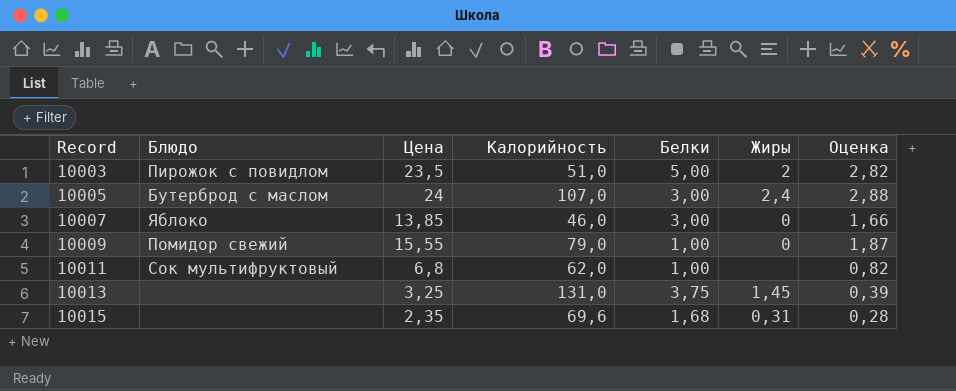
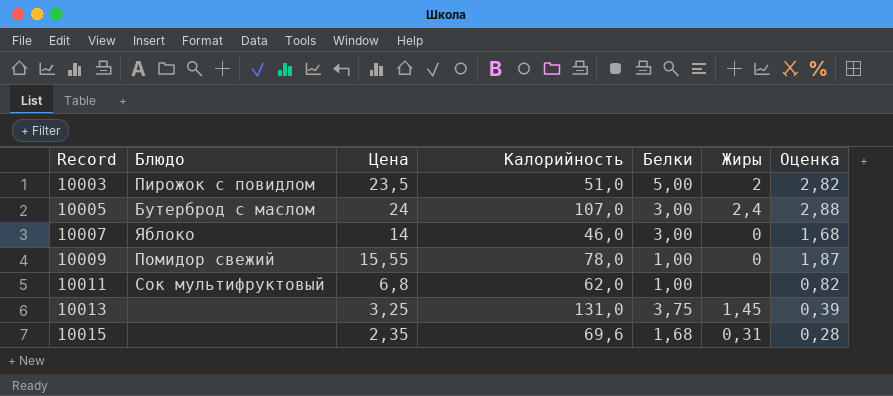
10007 | Цена: 13,85 -> 14
10007 | Оценка: 1,66 -> 1,68
10009 | Калорийность: 79,0 -> 78,0

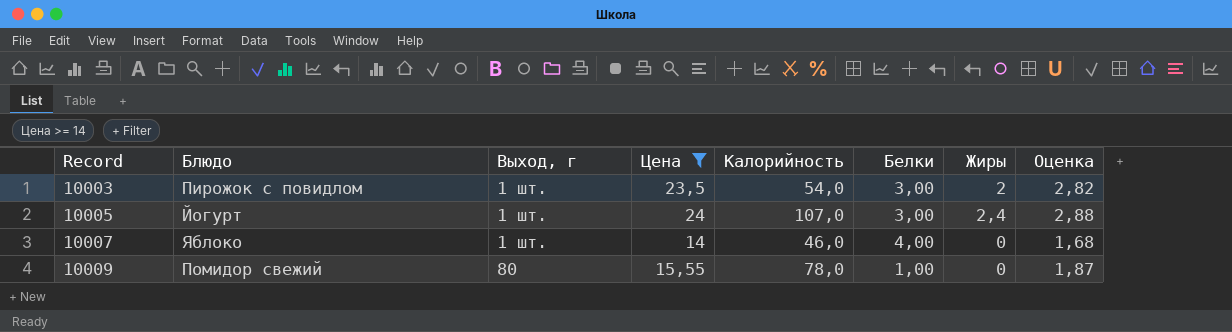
filter: none -> Цена >= 14
column Выход, г | position: none -> 3
10003 | Калорийность: 51,0 -> 54,0
10003 | Белки: 5,00 -> 3,00
10005 | Блюдо: Бутерброд с маслом -> Йогурт
10007 | Белки: 3,00 -> 4,00

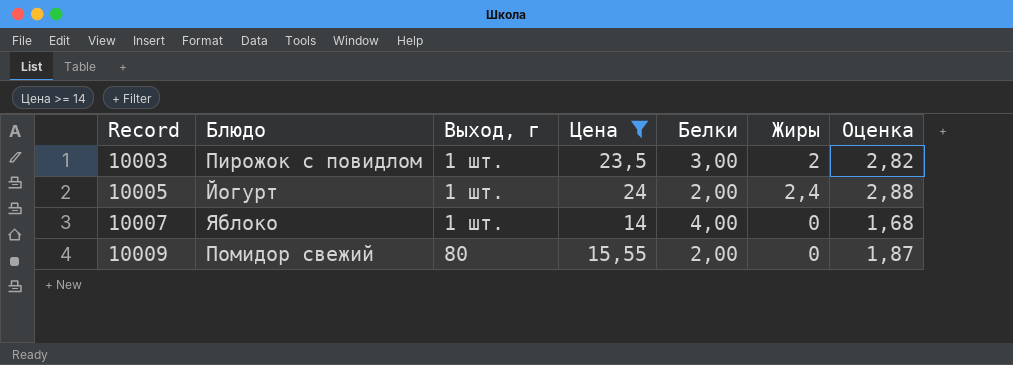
column Калорийность | position: 5 -> none
10005 | Белки: 3,00 -> 2,00
10009 | Белки: 1,00 -> 2,00

